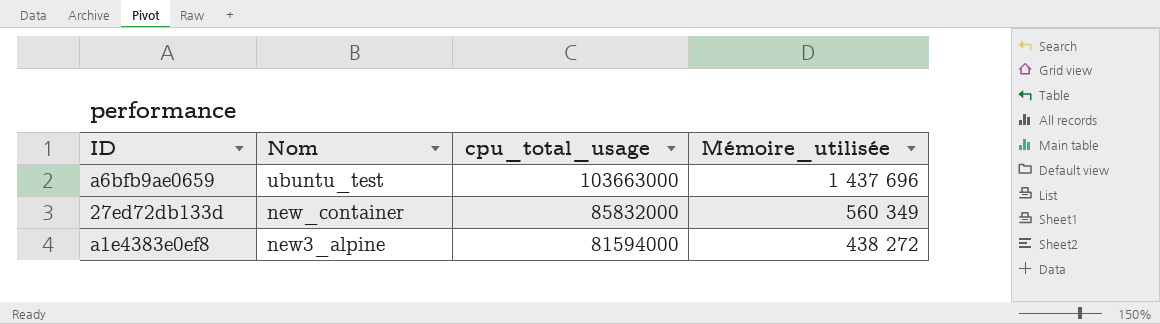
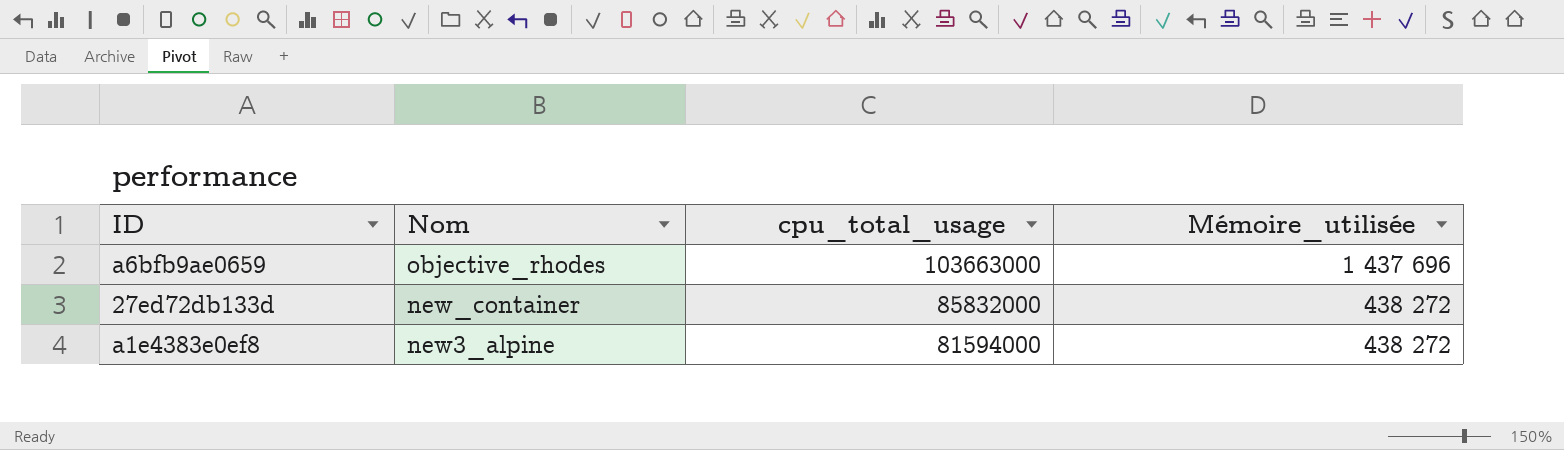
a6bfb9ae0659 | Nom: ubuntu_test -> objective_rhodes
27ed72db133d | Mémoire_utilisée: 560 349 -> 438 272

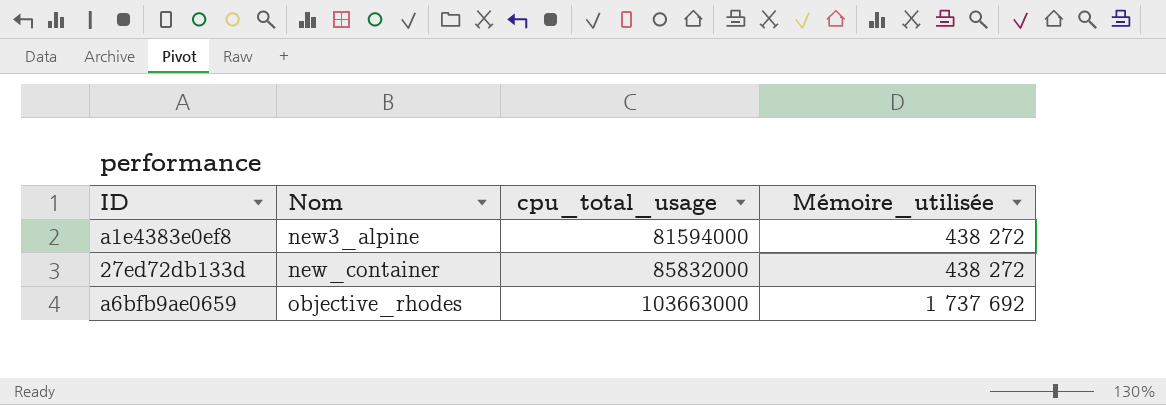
row order: Nom descending -> Nom ascending
a6bfb9ae0659 | Mémoire_utilisée: 1 437 696 -> 1 737 692

